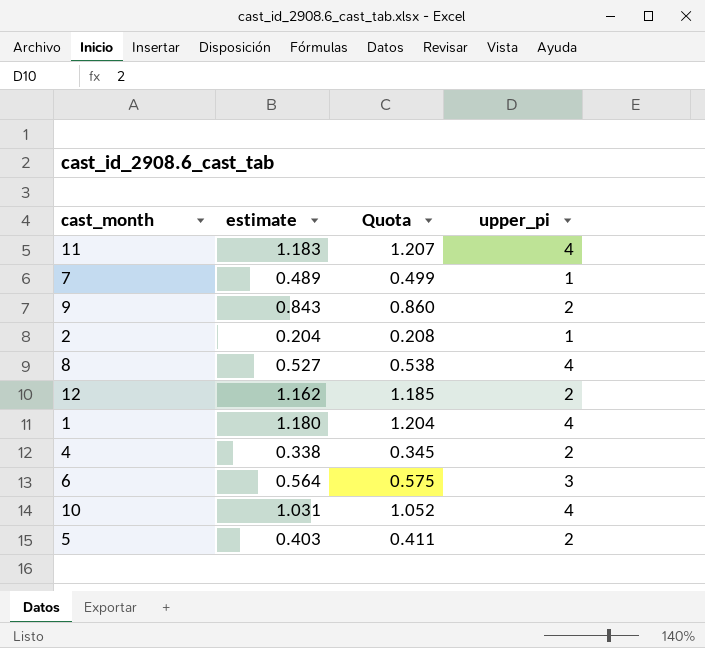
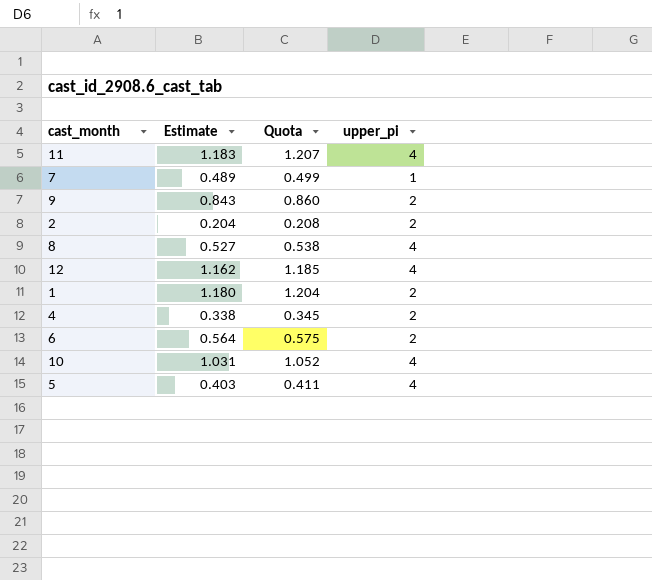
column name: estimate -> Estimate
2 | upper_pi: 1 -> 2
12 | upper_pi: 2 -> 4
1 | upper_pi: 4 -> 2
6 | upper_pi: 3 -> 2
5 | upper_pi: 2 -> 4

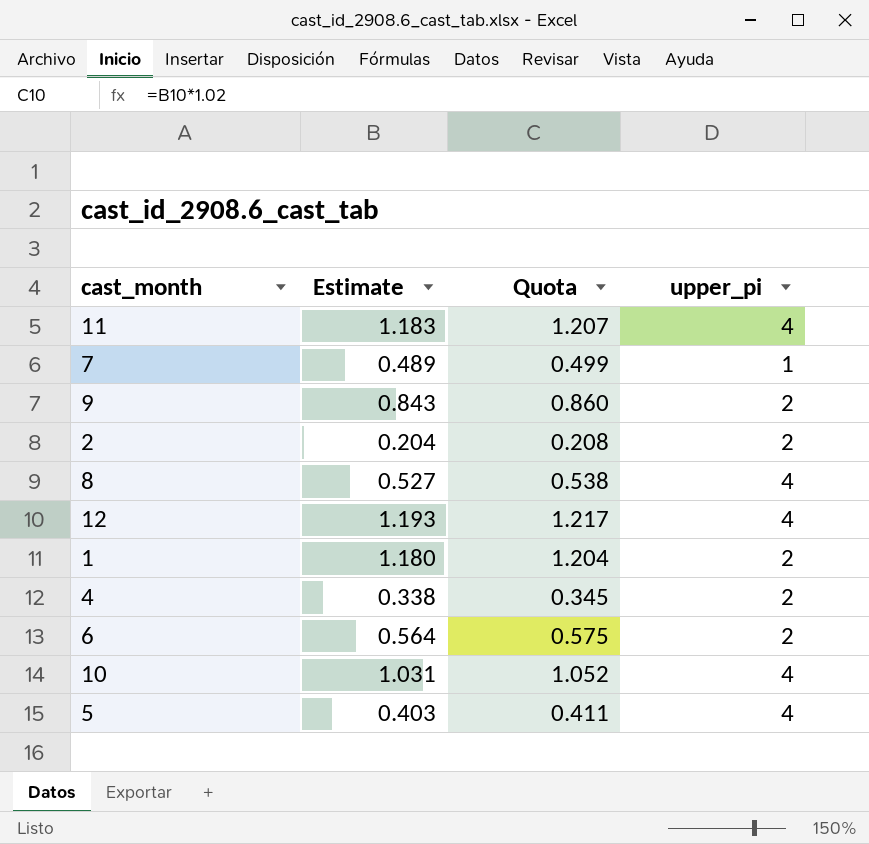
12 | Estimate: 1.162 -> 1.193
12 | Quota: 1.185 -> 1.217

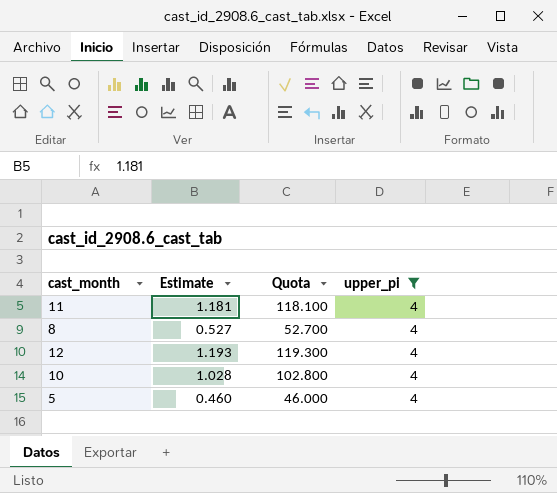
filter: none -> upper_pi = 4
column Quota | formula: [Estimate] * 1.02 -> [Estimate] * 100
11 | Estimate: 1.183 -> 1.181
10 | Estimate: 1.031 -> 1.028
5 | Estimate: 0.403 -> 0.460

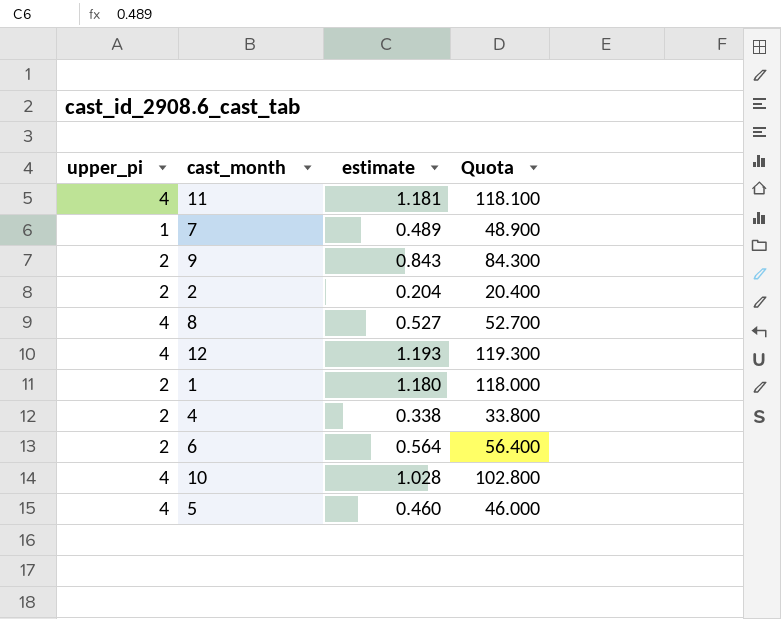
filter: upper_pi = 4 -> none
column upper_pi | position: 4 -> 1
column name: Estimate -> estimate

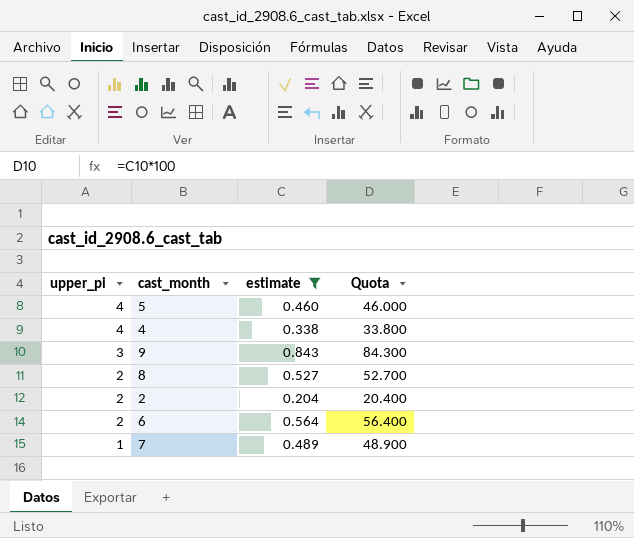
filter: none -> estimate <= 0.843
row order: none -> upper_pi descending
4 | upper_pi: 2 -> 4
9 | upper_pi: 2 -> 3
8 | upper_pi: 4 -> 2

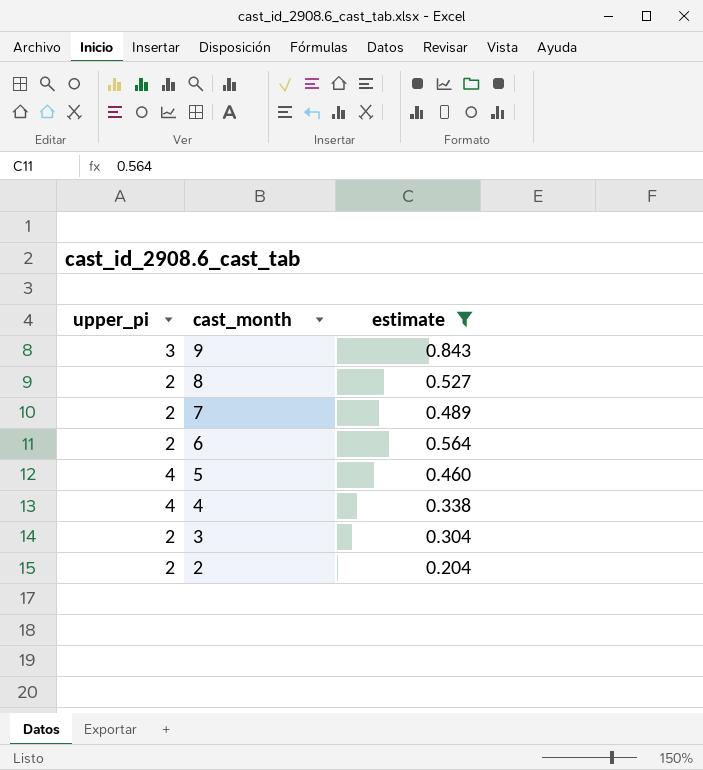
row order: upper_pi descending -> cast_month descending
column Quota | formula: [estimate] * 100 -> none
7 | upper_pi: 1 -> 2
row 3: none -> 2 | 0.304

